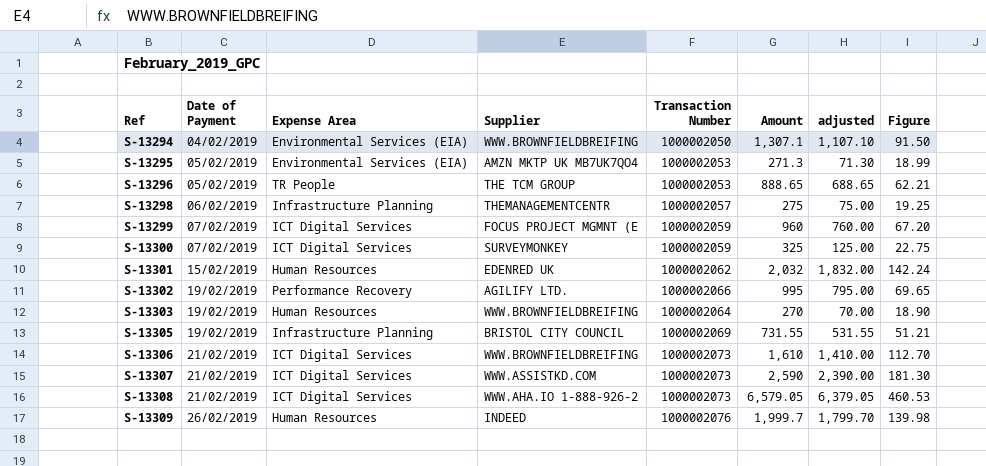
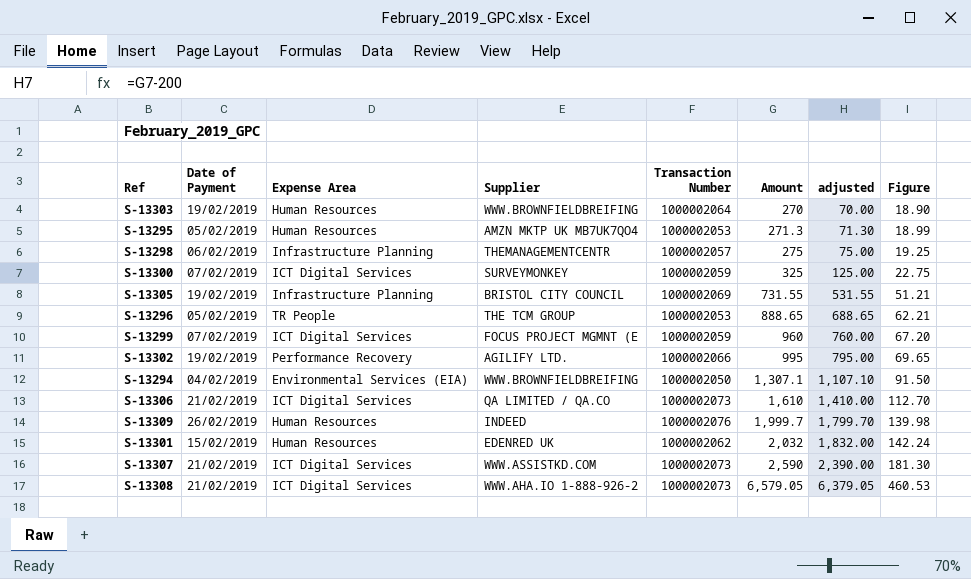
row order: Ref ascending -> Amount ascending
S-13295 | Expense Area: Environmental Services (EIA) -> Human Resources
S-13306 | Supplier: WWW.BROWNFIELDBREIFING -> QA LIMITED / QA.CO

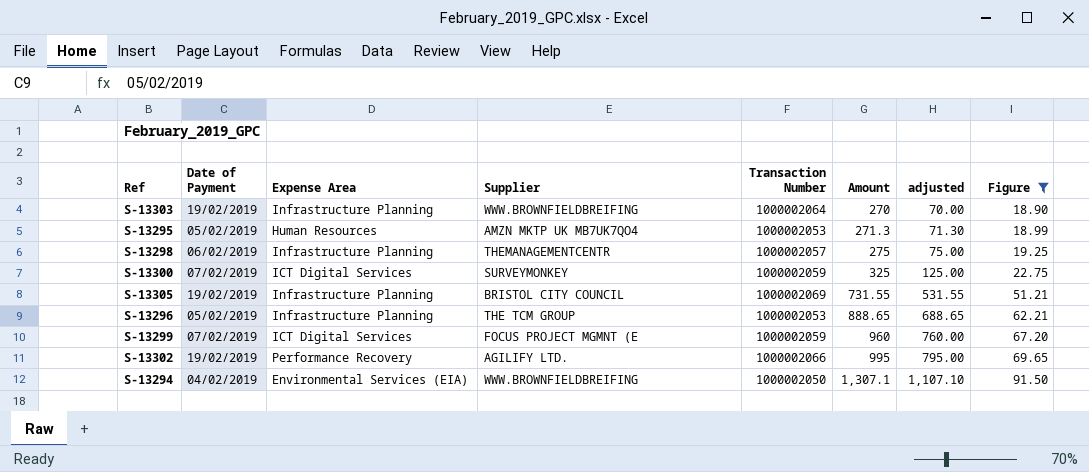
filter: none -> Figure <= 91.50
S-13303 | Expense Area: Human Resources -> Infrastructure Planning
S-13296 | Expense Area: TR People -> Infrastructure Planning

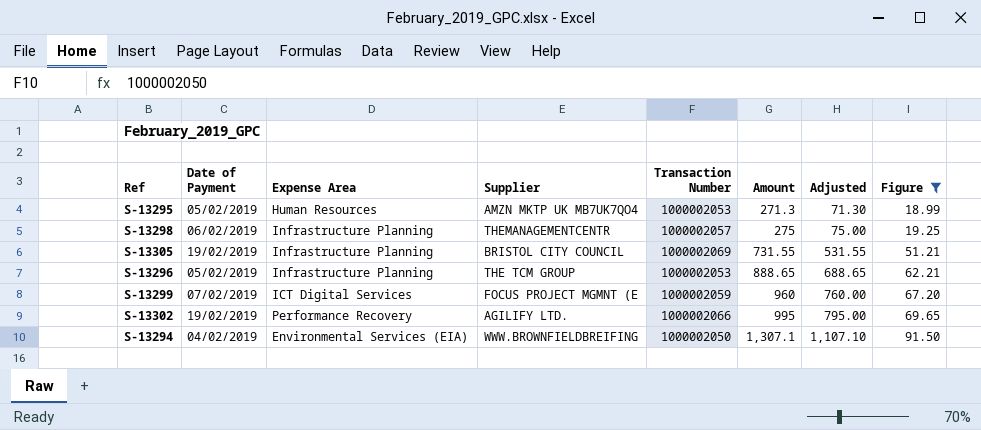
column name: adjusted -> Adjusted
row S-13303: 19/02/2019 | Infrastructure Planning | WWW.BROWNFIELDBREIFING | 1000002064 | 270 | 70.00 | 18.90 -> none
row S-13300: 07/02/2019 | ICT Digital Services | SURVEYMONKEY | 1000002059 | 325 | 125.00 | 22.75 -> none

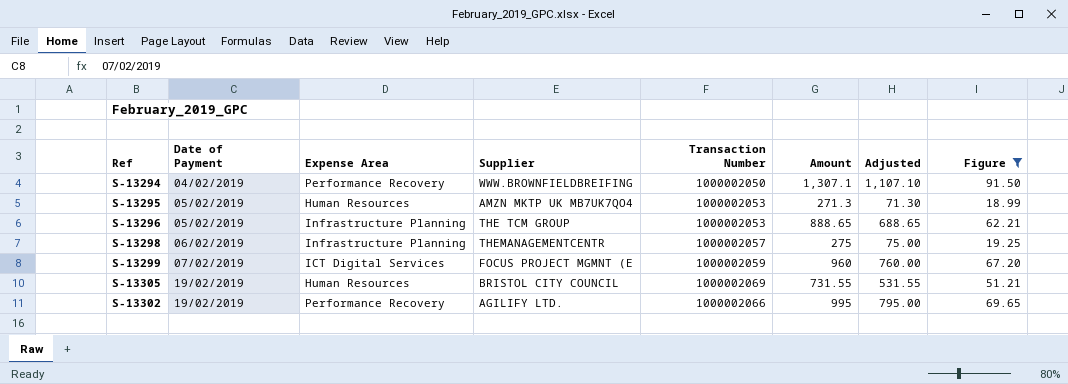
row order: Amount ascending -> Date of Payment ascending
S-13294 | Expense Area: Environmental Services (EIA) -> Performance Recovery
S-13305 | Expense Area: Infrastructure Planning -> Human Resources

